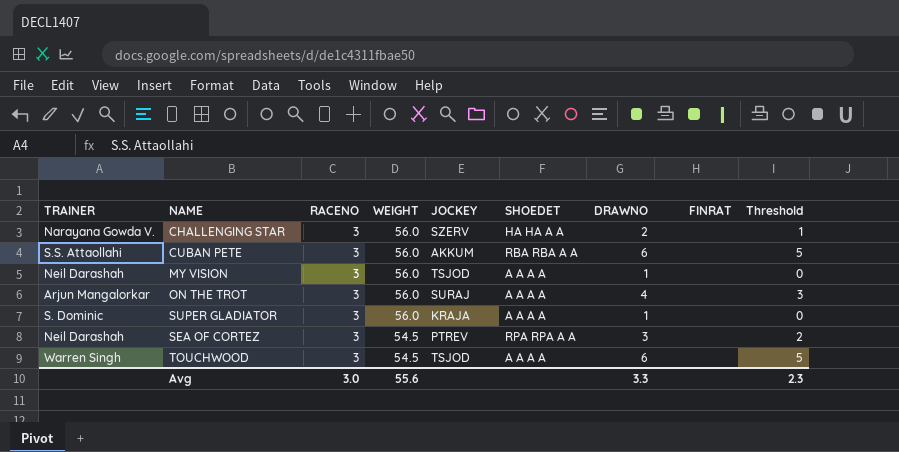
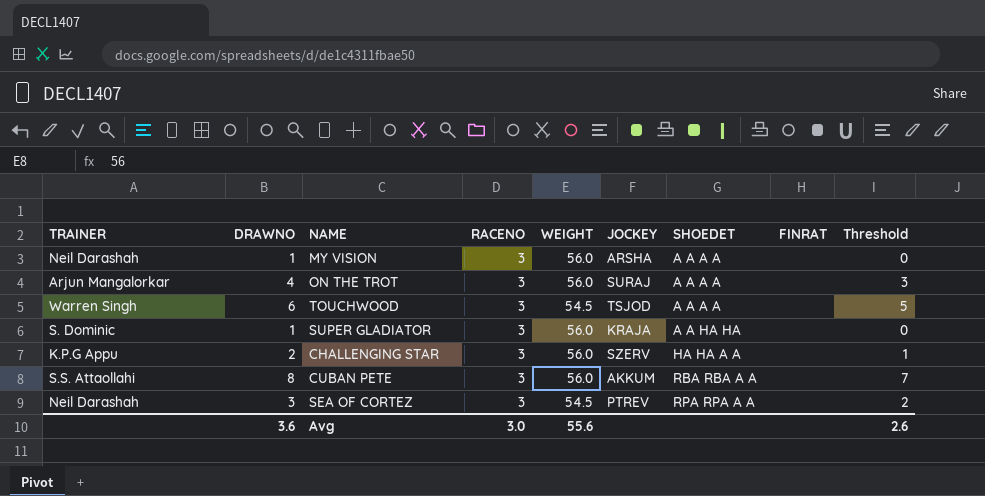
row order: WEIGHT descending -> SHOEDET ascending
column DRAWNO | position: 7 -> 2
MY VISION | JOCKEY: TSJOD -> ARSHA
SUPER GLADIATOR | SHOEDET: A A A A -> A A HA HA
CHALLENGING STAR | TRAINER: Narayana Gowda V. -> K.P.G Appu
CUBAN PETE | DRAWNO: 6 -> 8
CUBAN PETE | Threshold: 5 -> 7
Avg | DRAWNO: 3.3 -> 3.6
Avg | Threshold: 2.3 -> 2.6

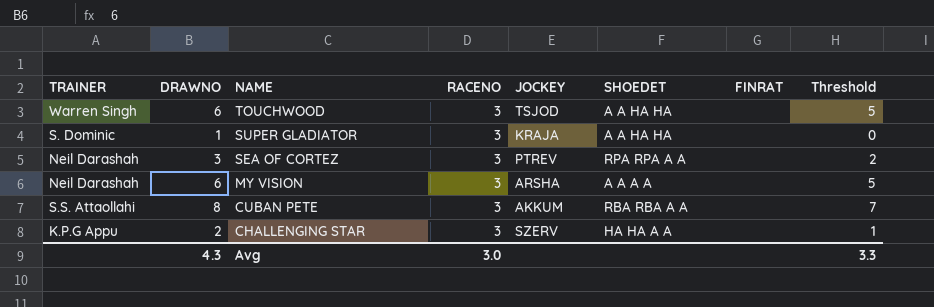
row order: SHOEDET ascending -> NAME descending
column WEIGHT | position: 5 -> none
row ON THE TROT: Arjun Mangalorkar | 4 | 3 | 56.0 | SURAJ | A A A A | none | 3 -> none
TOUCHWOOD | SHOEDET: A A A A -> A A HA HA
MY VISION | DRAWNO: 1 -> 6
MY VISION | Threshold: 0 -> 5
Avg | DRAWNO: 3.6 -> 4.3
Avg | Threshold: 2.6 -> 3.3

